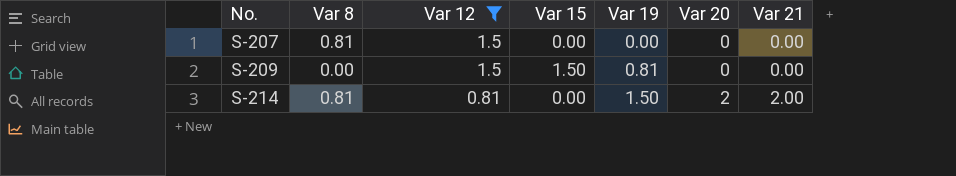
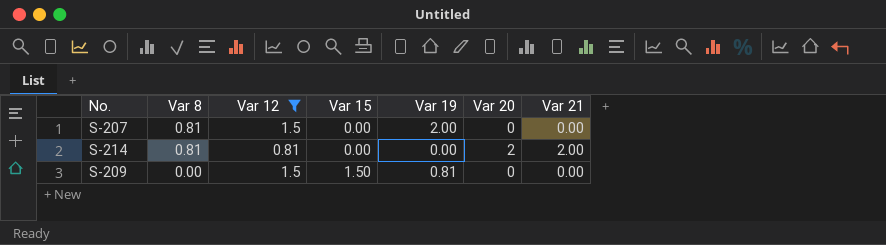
row order: No. ascending -> Var 8 descending
S-207 | Var 19: 0.00 -> 2.00
S-214 | Var 19: 1.50 -> 0.00

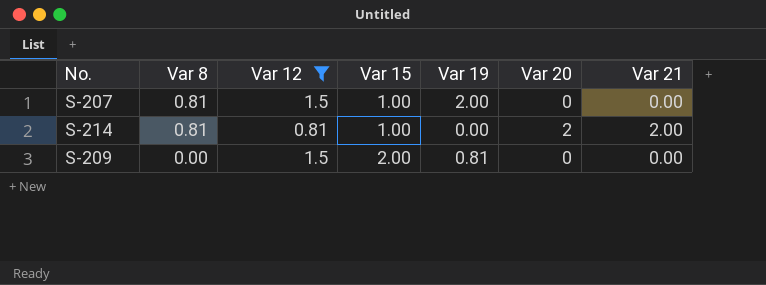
S-207 | Var 15: 0.00 -> 1.00
S-214 | Var 15: 0.00 -> 1.00
S-209 | Var 15: 1.50 -> 2.00

